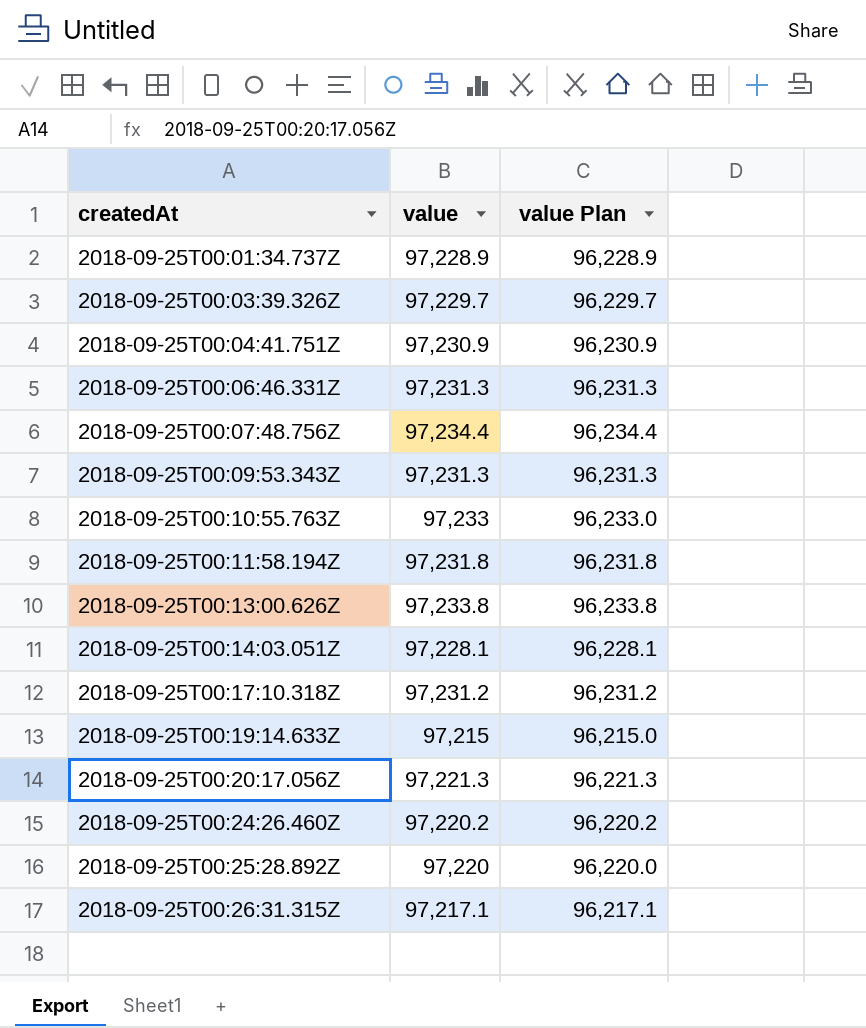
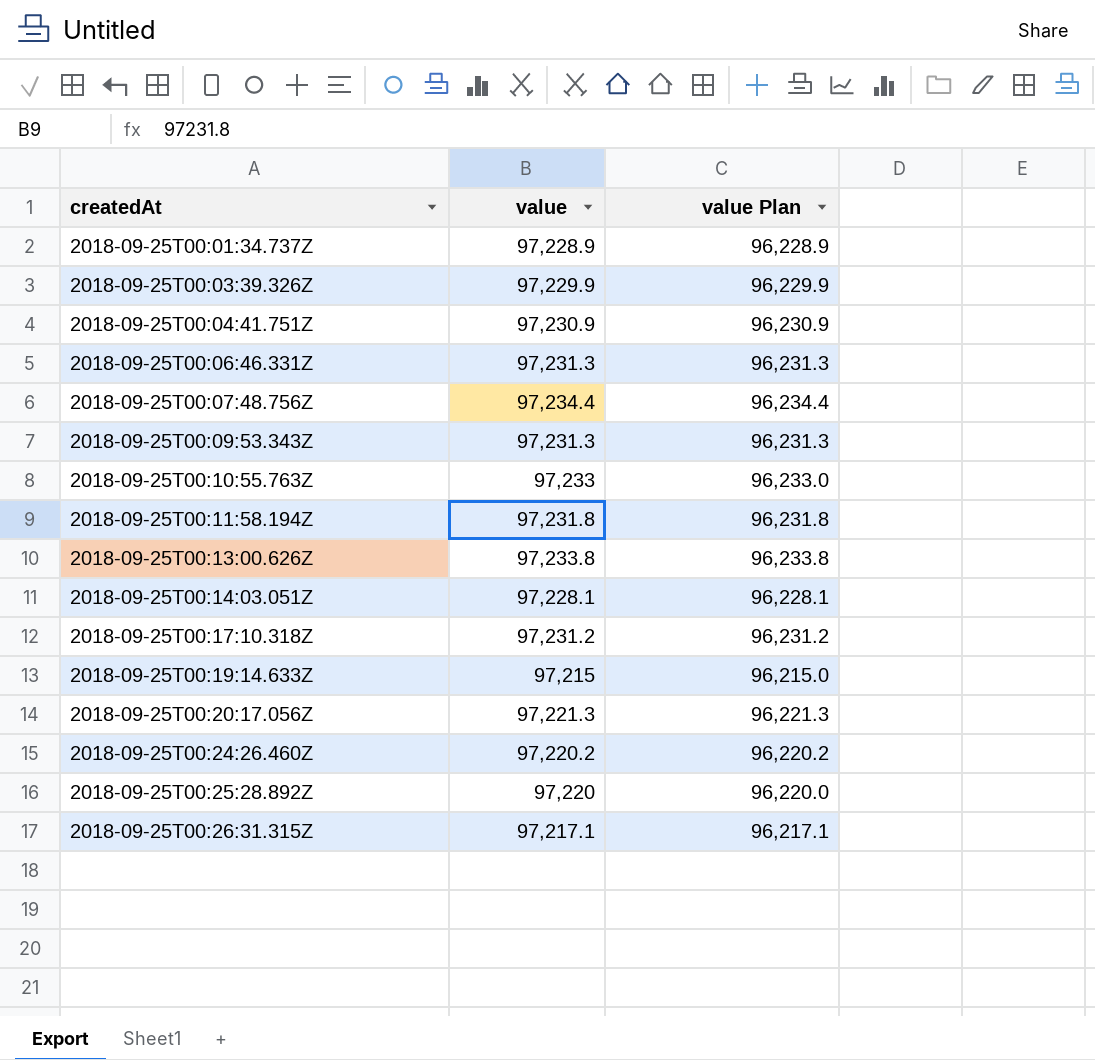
2018-09-25T00:03:39.326Z | value: 97,229.7 -> 97,229.9
2018-09-25T00:03:39.326Z | value Plan: 96,229.7 -> 96,229.9

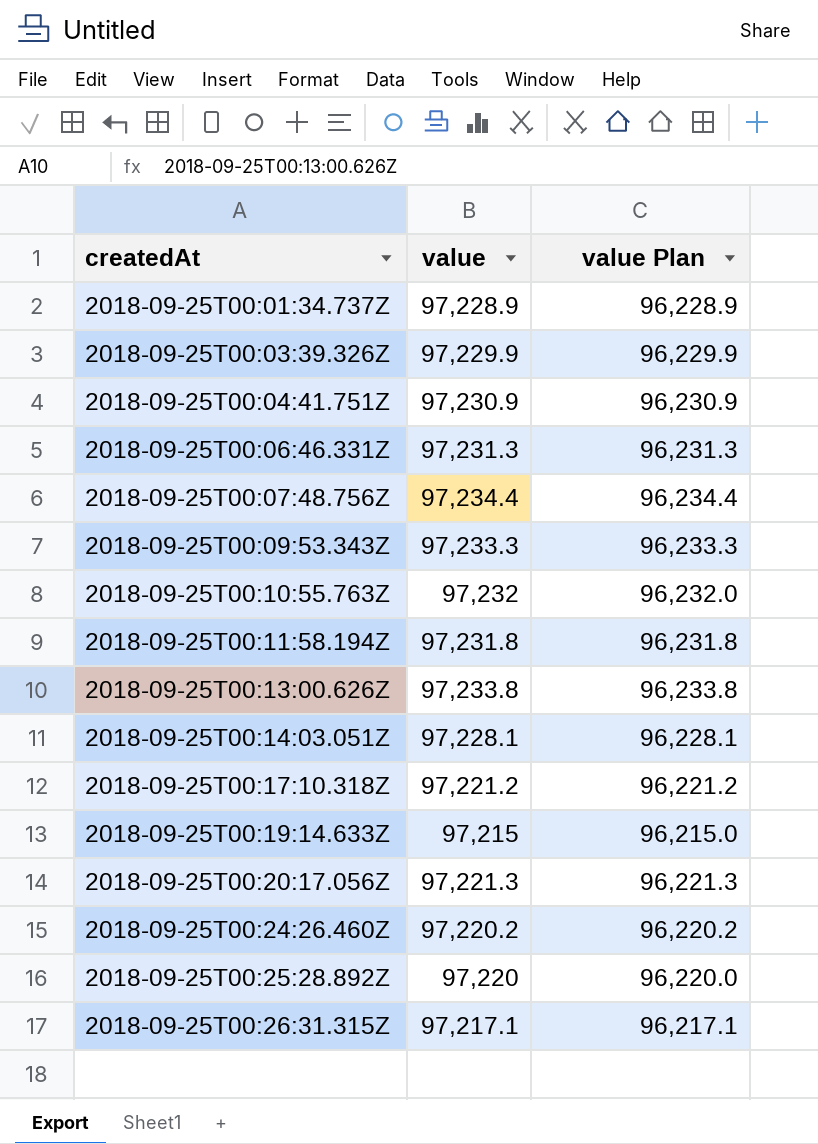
2018-09-25T00:09:53.343Z | value: 97,231.3 -> 97,233.3
2018-09-25T00:09:53.343Z | value Plan: 96,231.3 -> 96,233.3
2018-09-25T00:10:55.763Z | value: 97,233 -> 97,232
2018-09-25T00:10:55.763Z | value Plan: 96,233.0 -> 96,232.0
2018-09-25T00:17:10.318Z | value: 97,231.2 -> 97,221.2
2018-09-25T00:17:10.318Z | value Plan: 96,231.2 -> 96,221.2

